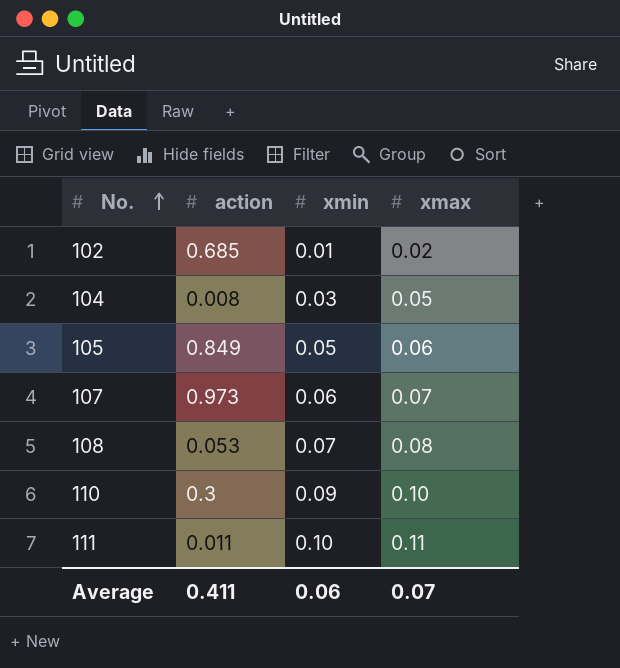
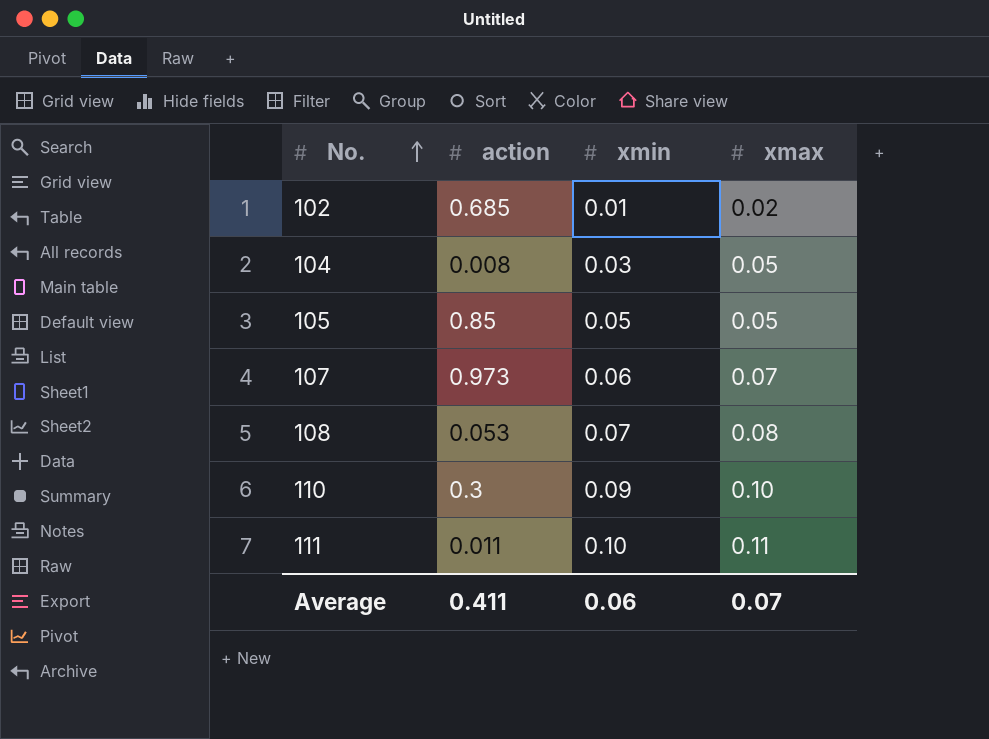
105 | action: 0.849 -> 0.85
105 | xmax: 0.06 -> 0.05

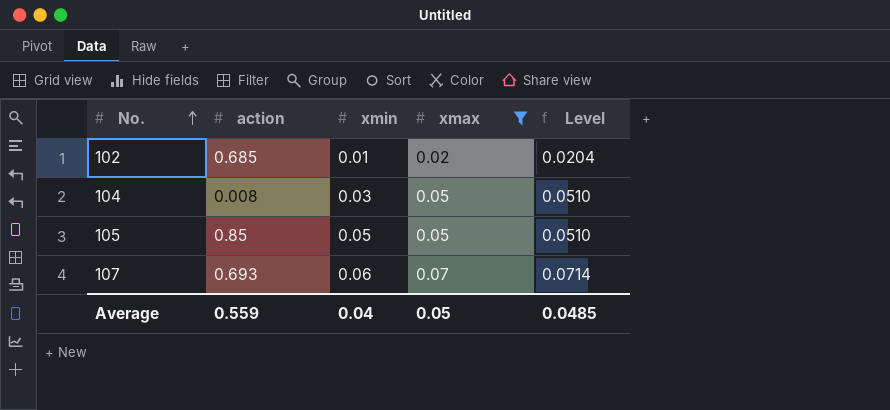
filter: none -> xmax <= 0.07
column Level | formula: none -> [xmax] * 1.02
107 | action: 0.973 -> 0.693
Average | action: 0.411 -> 0.559
Average | xmin: 0.06 -> 0.04
Average | xmax: 0.07 -> 0.05

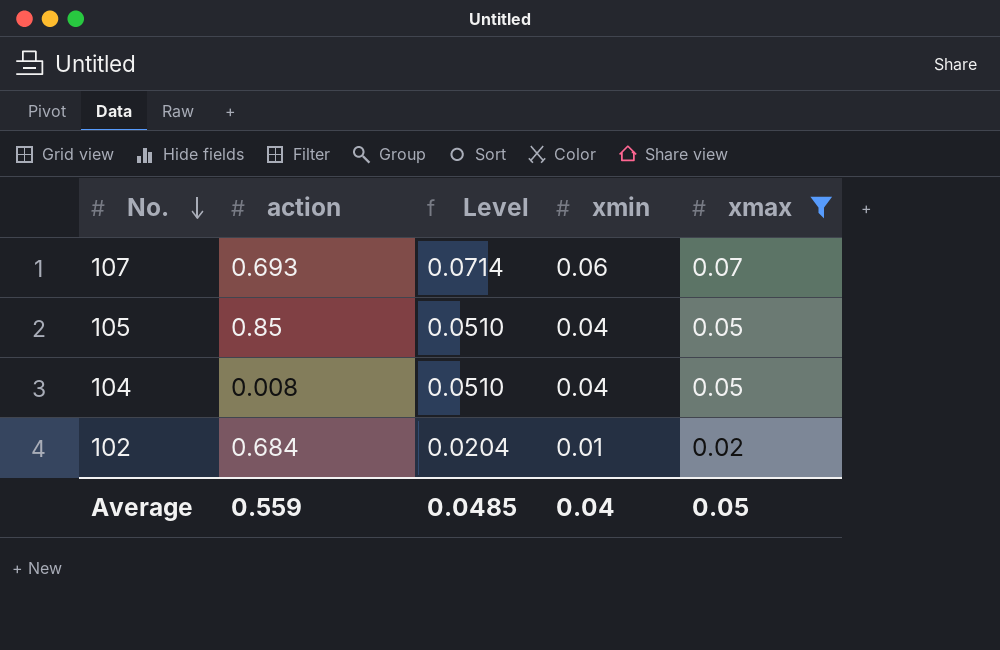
row order: No. ascending -> No. descending
column Level | position: 5 -> 3
105 | xmin: 0.05 -> 0.04
104 | xmin: 0.03 -> 0.04
102 | action: 0.685 -> 0.684

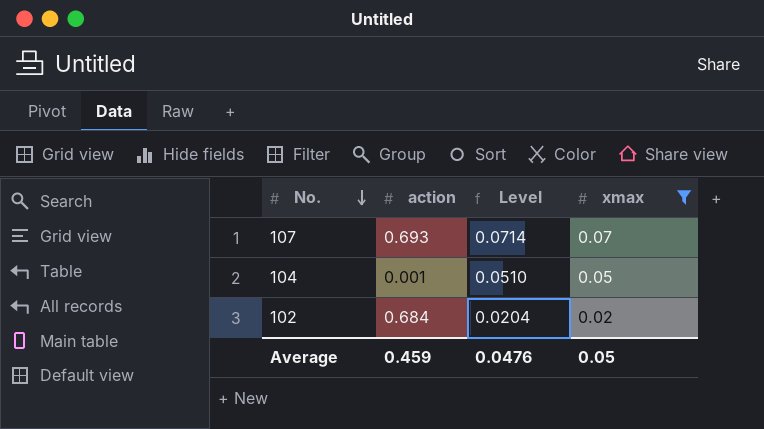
column xmin | position: 4 -> none
row 105: 0.85 | 0.0510 | 0.04 | 0.05 -> none
104 | action: 0.008 -> 0.001
Average | action: 0.559 -> 0.459
Average | Level: 0.0485 -> 0.0476

